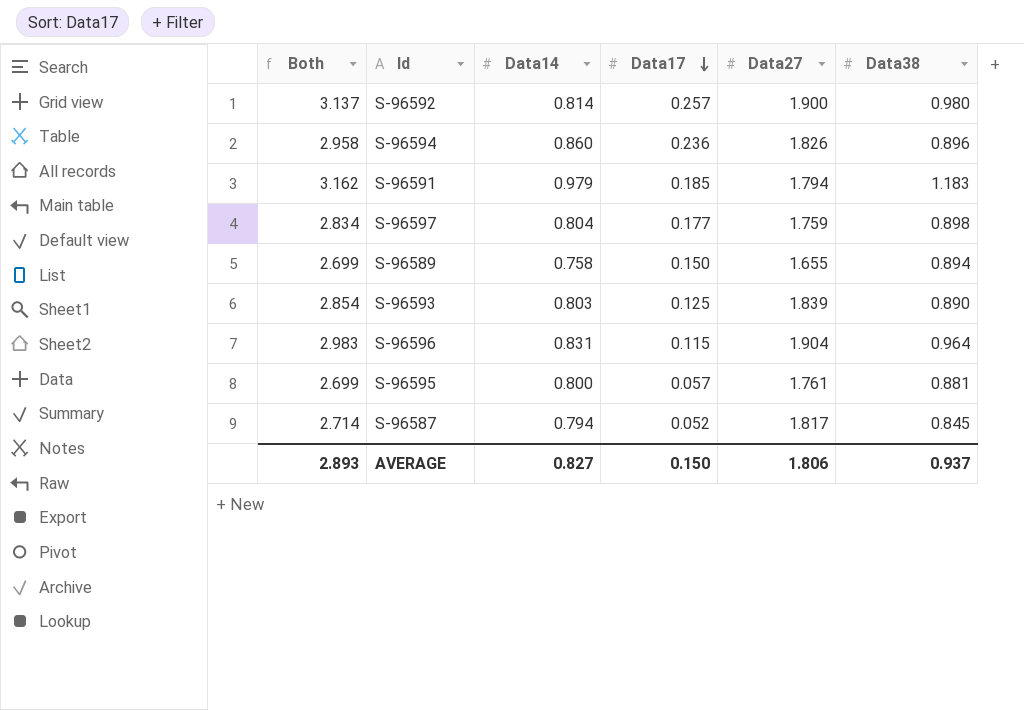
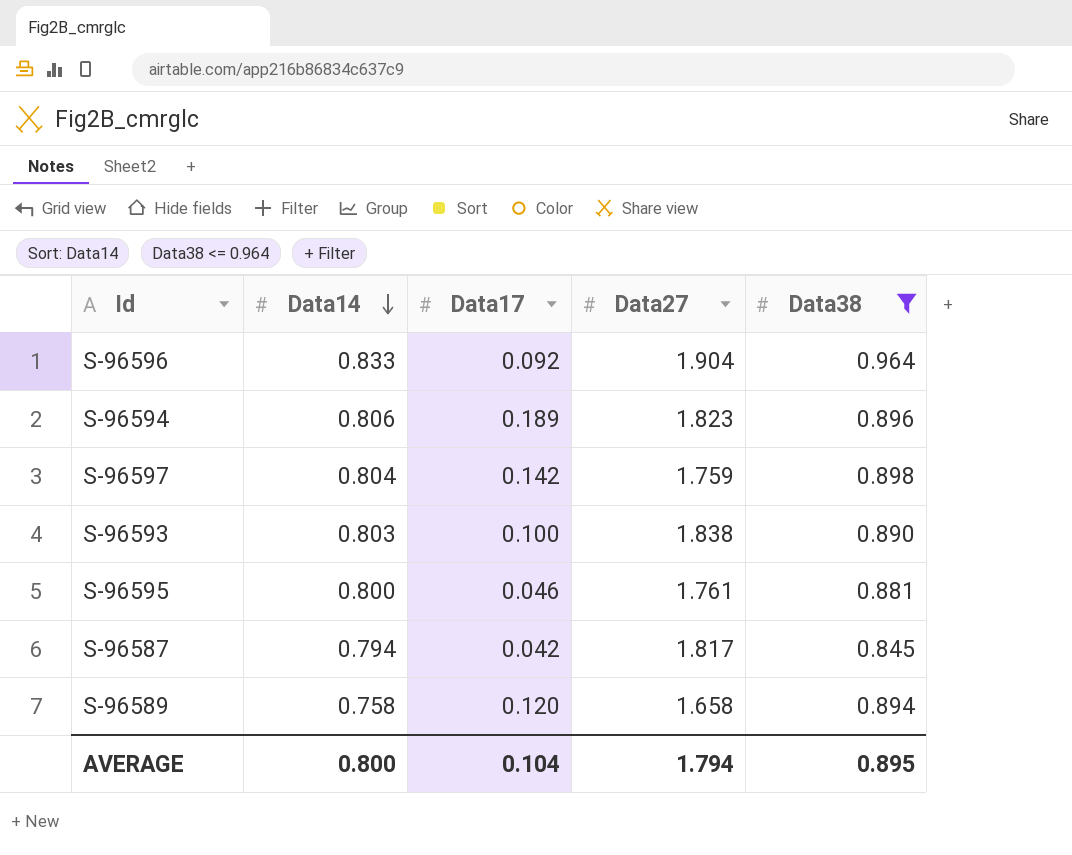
filter: none -> Data38 <= 0.964
row order: Data17 descending -> Data14 descending
column Both | formula: [Data17] + [Data27] + [Data38] -> none
S-96596 | Data14: 0.831 -> 0.833
S-96596 | Data17: 0.115 -> 0.092
S-96594 | Data14: 0.860 -> 0.806
S-96594 | Data17: 0.236 -> 0.189
S-96594 | Data27: 1.826 -> 1.823
S-96597 | Data17: 0.177 -> 0.142
S-96593 | Data17: 0.125 -> 0.100
S-96593 | Data27: 1.839 -> 1.838
S-96595 | Data17: 0.057 -> 0.046
S-96587 | Data17: 0.052 -> 0.042
S-96589 | Data17: 0.150 -> 0.120
S-96589 | Data27: 1.655 -> 1.658
AVERAGE | Data14: 0.827 -> 0.800
AVERAGE | Data17: 0.150 -> 0.104
AVERAGE | Data27: 1.806 -> 1.794
AVERAGE | Data38: 0.937 -> 0.895

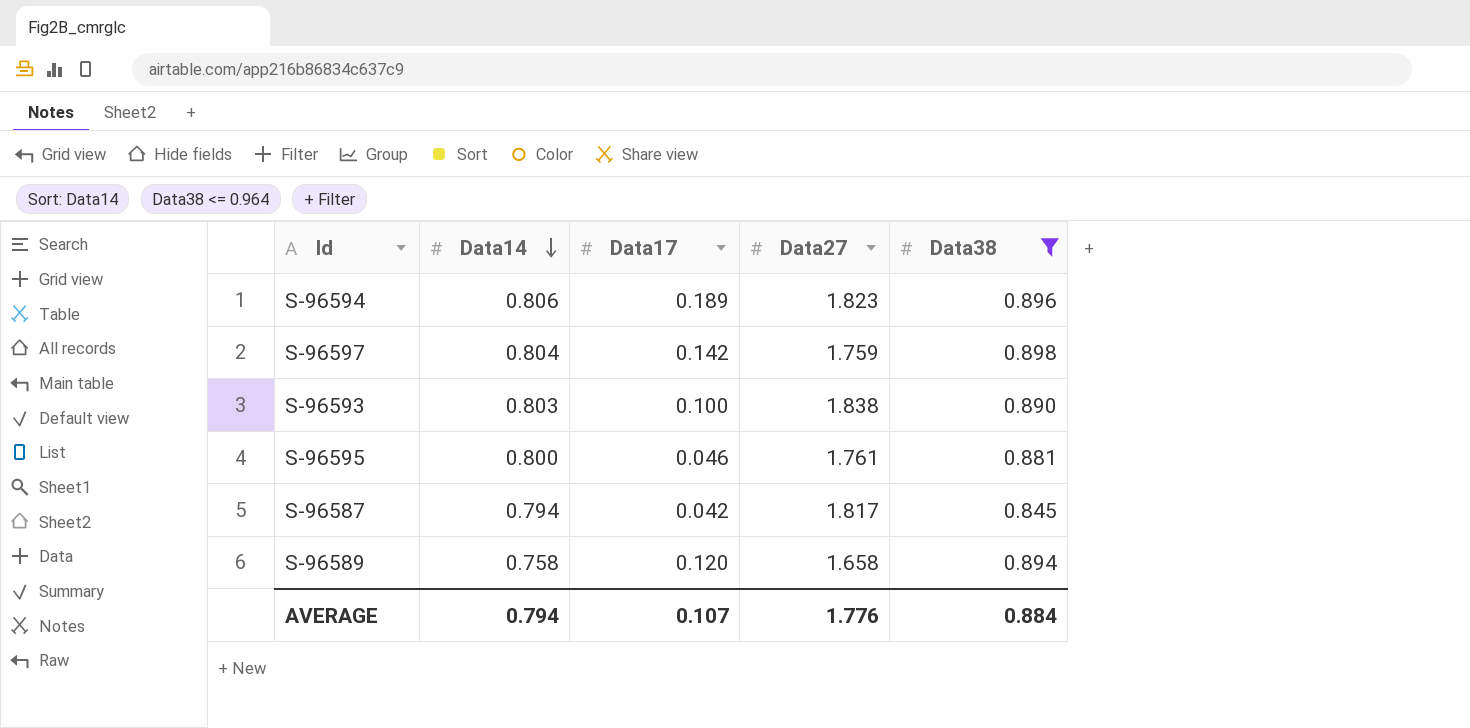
row S-96596: 0.833 | 0.092 | 1.904 | 0.964 -> none
AVERAGE | Data14: 0.800 -> 0.794
AVERAGE | Data17: 0.104 -> 0.107
AVERAGE | Data27: 1.794 -> 1.776
AVERAGE | Data38: 0.895 -> 0.884

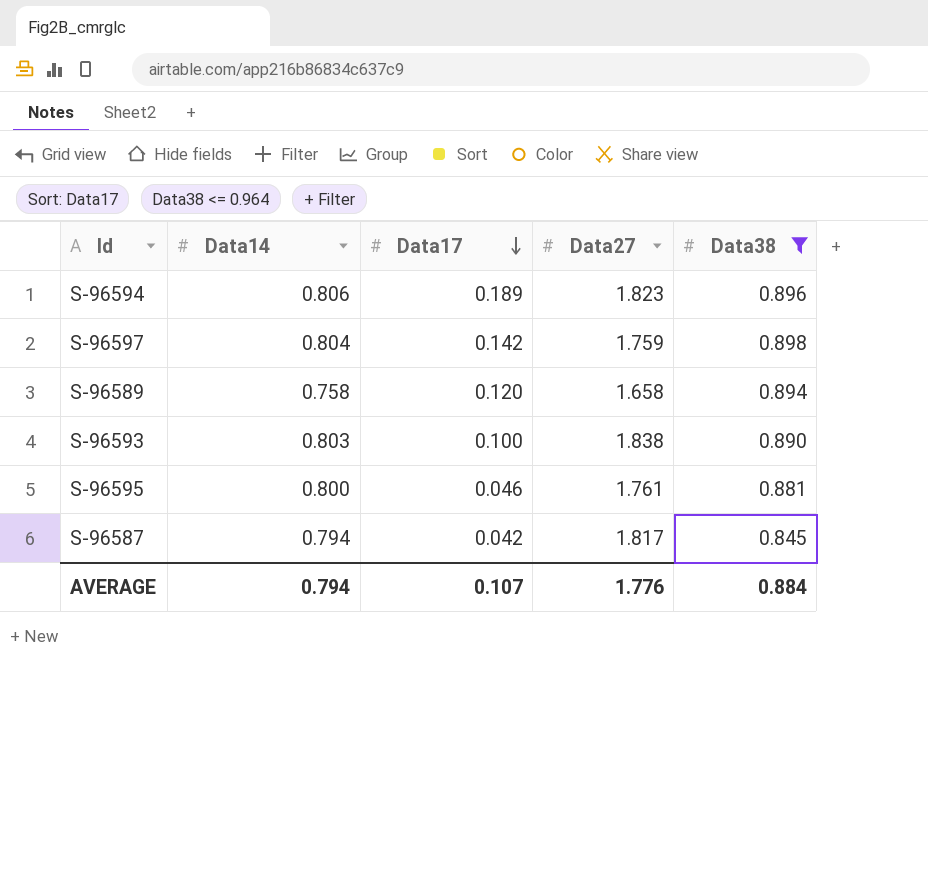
row order: Data14 descending -> Data17 descending

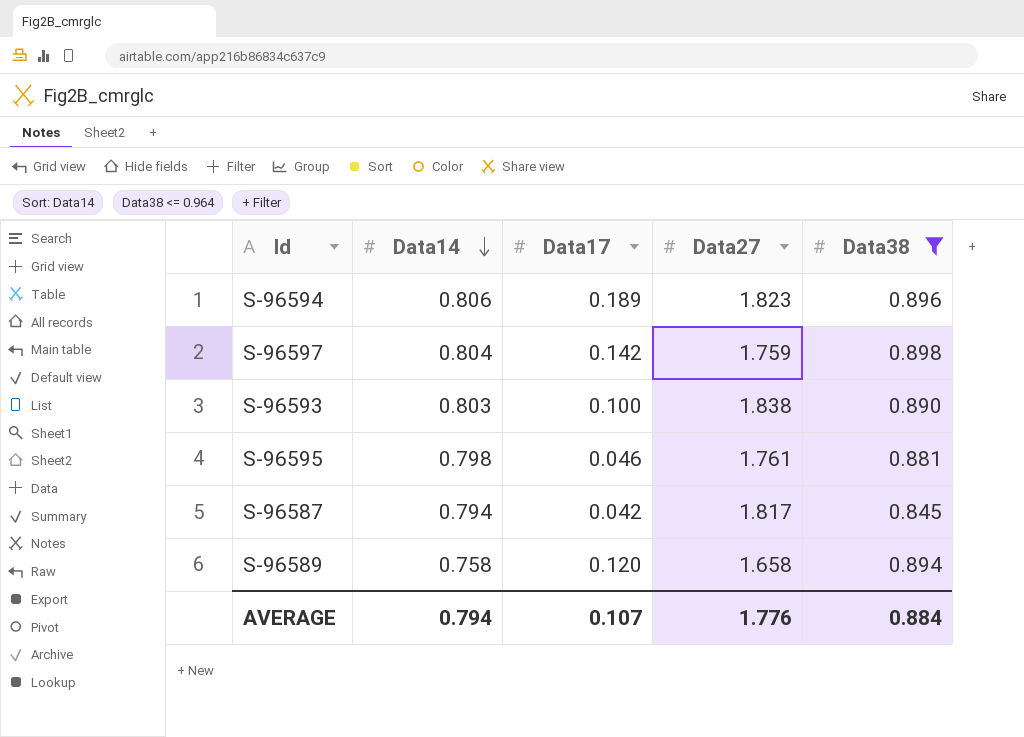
row order: Data17 descending -> Data14 descending
S-96595 | Data14: 0.800 -> 0.798

